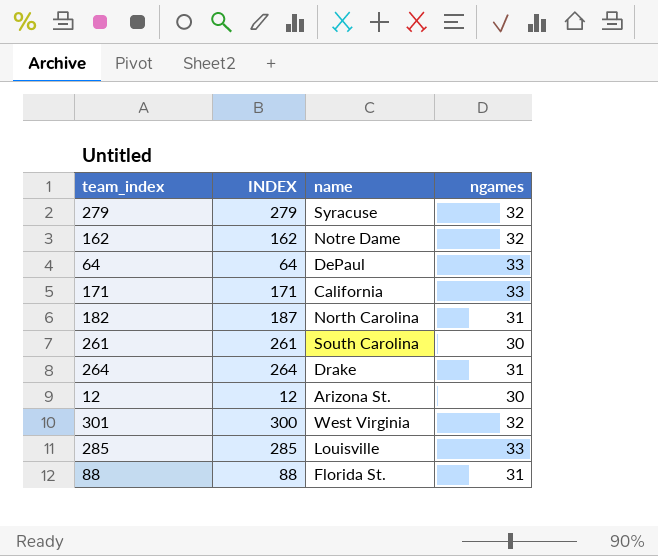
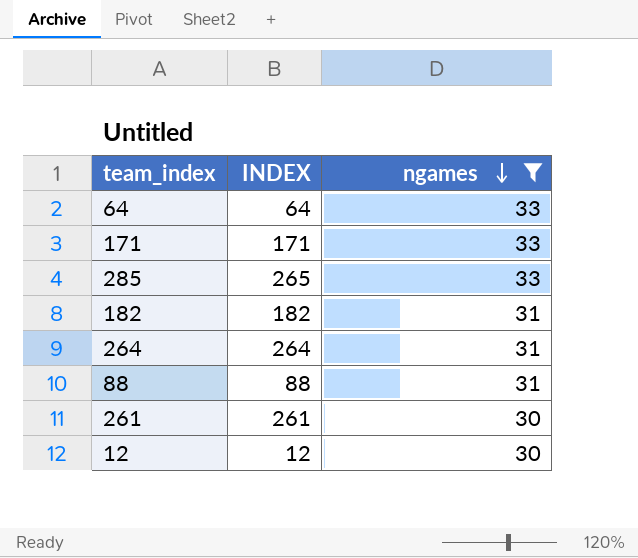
filter: none -> ngames != 32
row order: none -> ngames descending
column name | position: 3 -> none
285 | INDEX: 285 -> 265
182 | INDEX: 187 -> 182

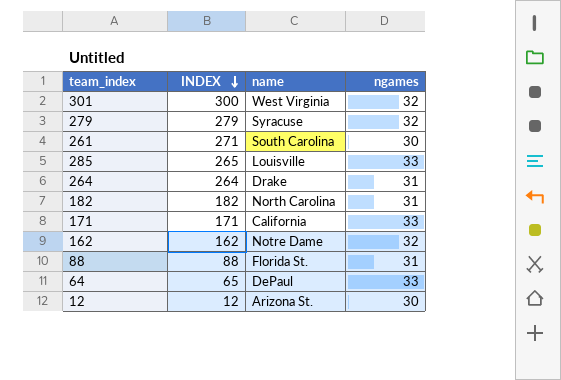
filter: ngames != 32 -> none
row order: ngames descending -> INDEX descending
column name | position: none -> 3
261 | INDEX: 261 -> 271
64 | INDEX: 64 -> 65

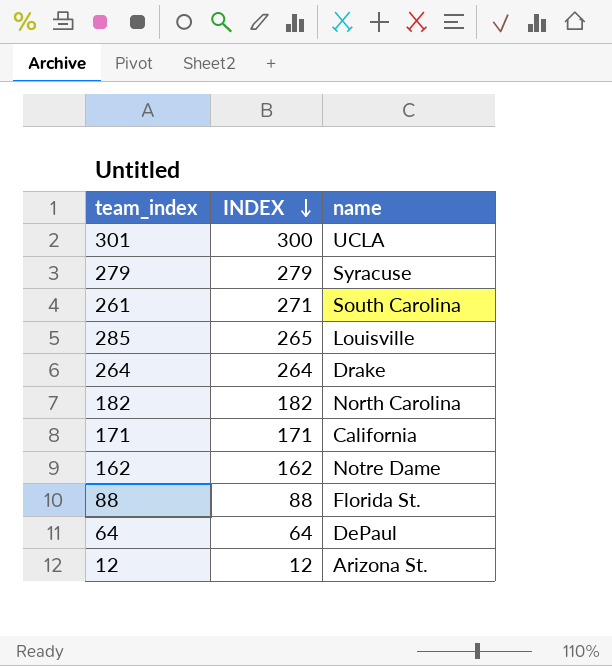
column ngames | position: 4 -> none
301 | name: West Virginia -> UCLA
64 | INDEX: 65 -> 64

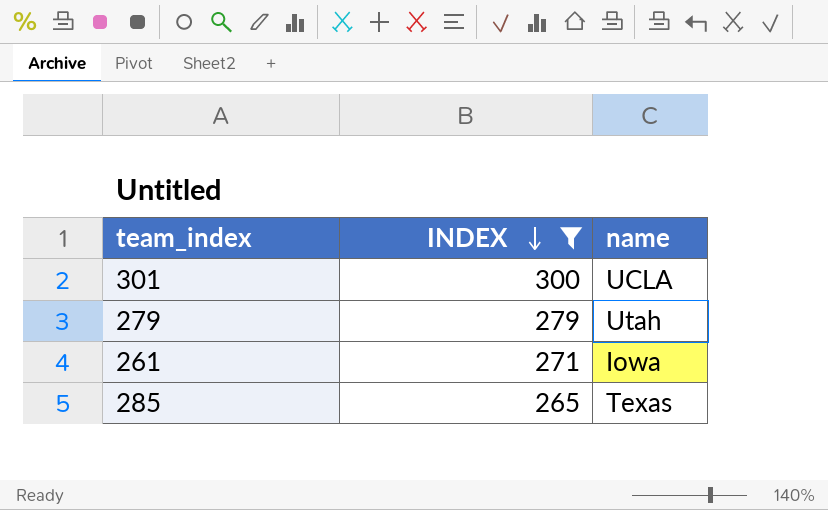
filter: none -> INDEX >= 265
279 | name: Syracuse -> Utah
261 | name: South Carolina -> Iowa
285 | name: Louisville -> Texas

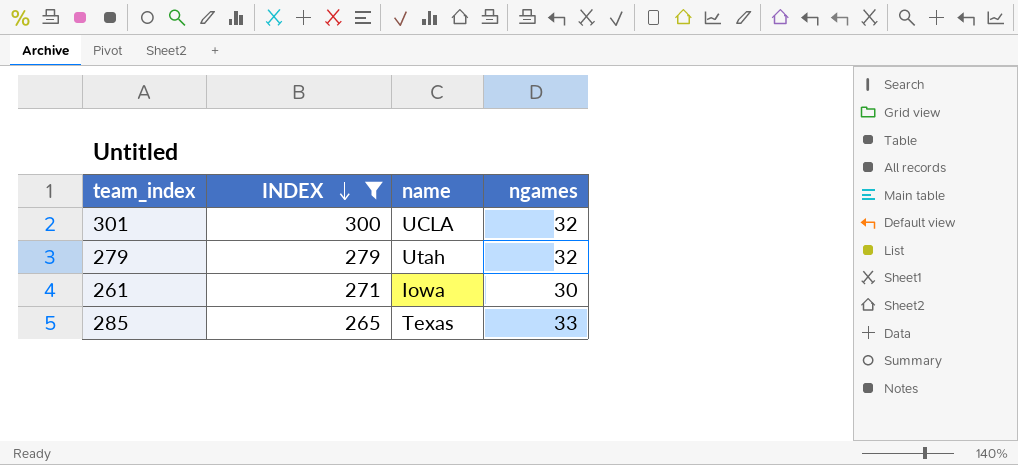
column ngames | position: none -> 4

